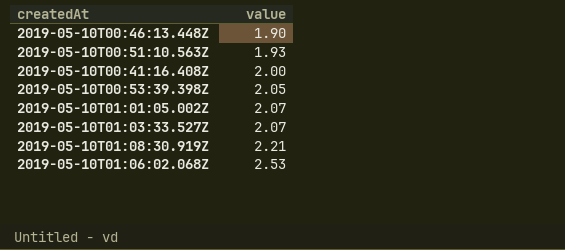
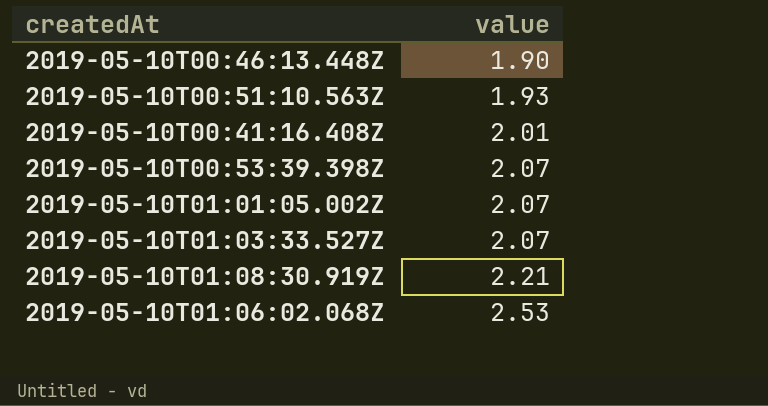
2019-05-10T00:41:16.408Z | value: 2.00 -> 2.01
2019-05-10T00:53:39.398Z | value: 2.05 -> 2.07

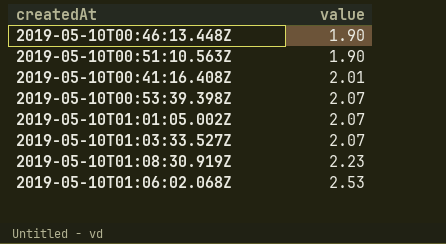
2019-05-10T00:51:10.563Z | value: 1.93 -> 1.90
2019-05-10T01:08:30.919Z | value: 2.21 -> 2.23

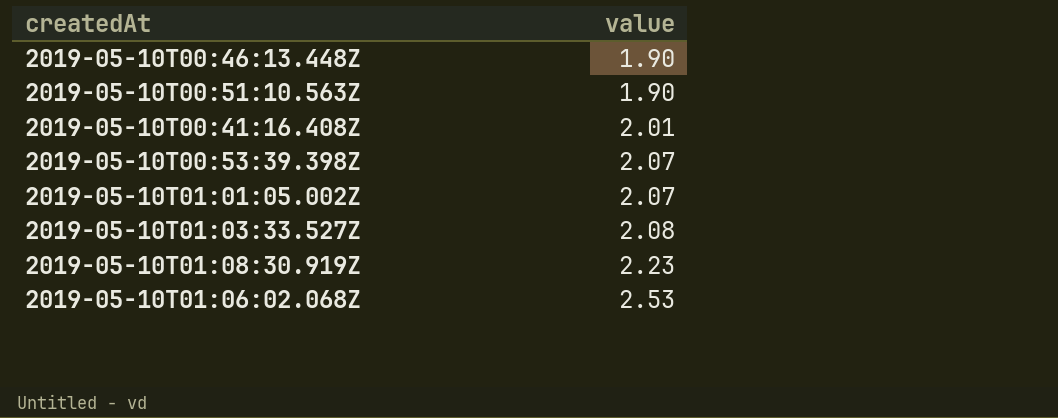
2019-05-10T01:03:33.527Z | value: 2.07 -> 2.08

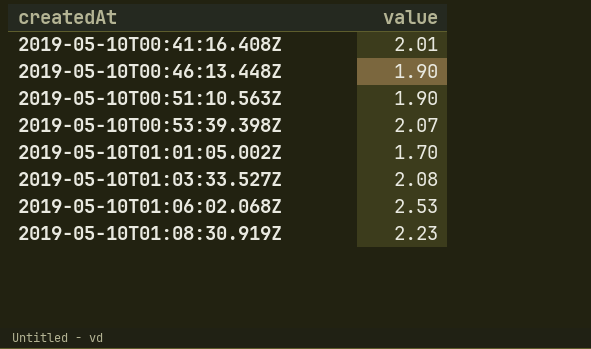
row order: value ascending -> createdAt ascending
2019-05-10T01:01:05.002Z | value: 2.07 -> 1.70

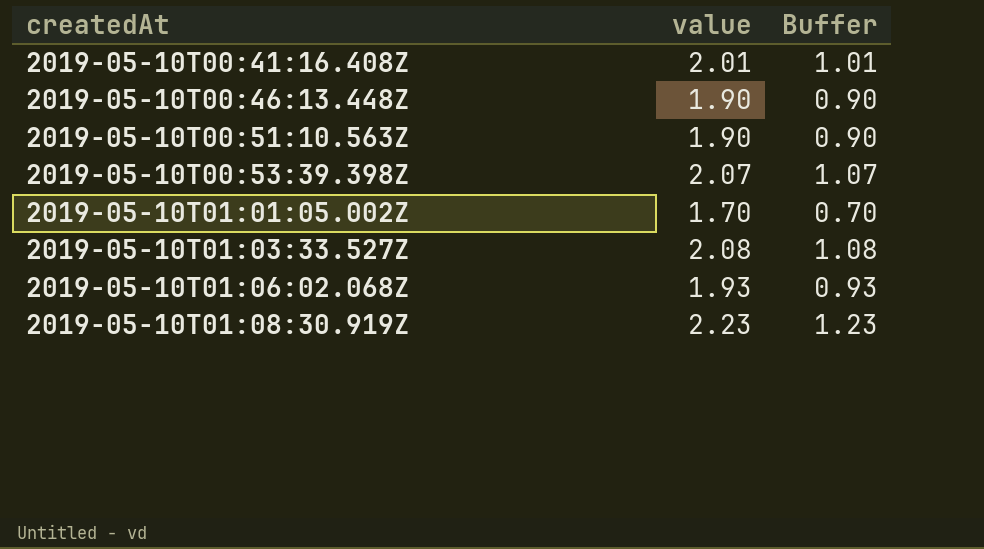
column Buffer | formula: none -> [value] - 1
2019-05-10T01:06:02.068Z | value: 2.53 -> 1.93

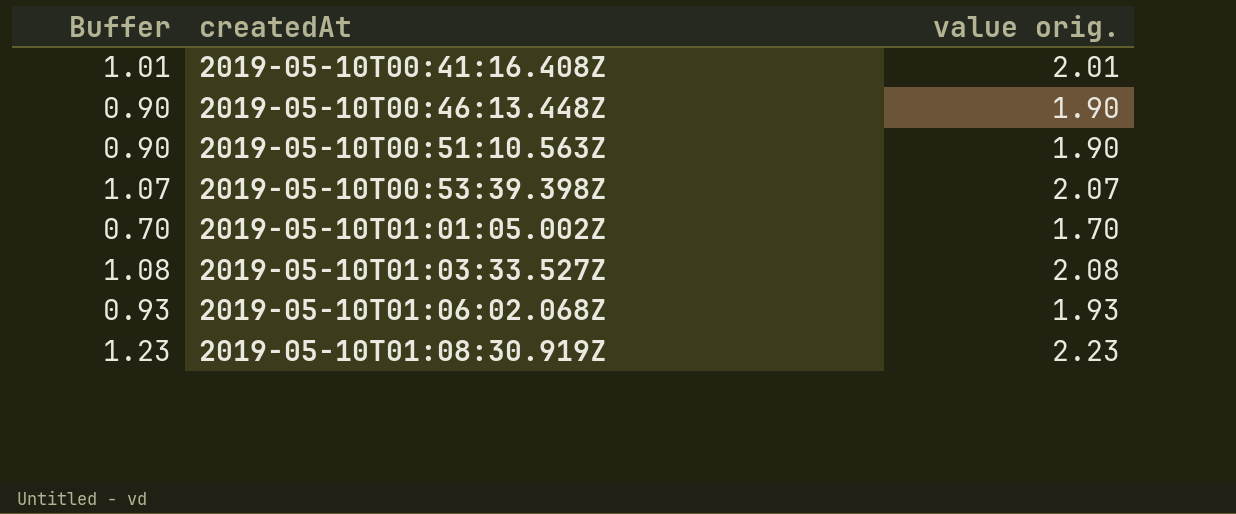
column Buffer | position: 3 -> 1
column name: value -> value orig.

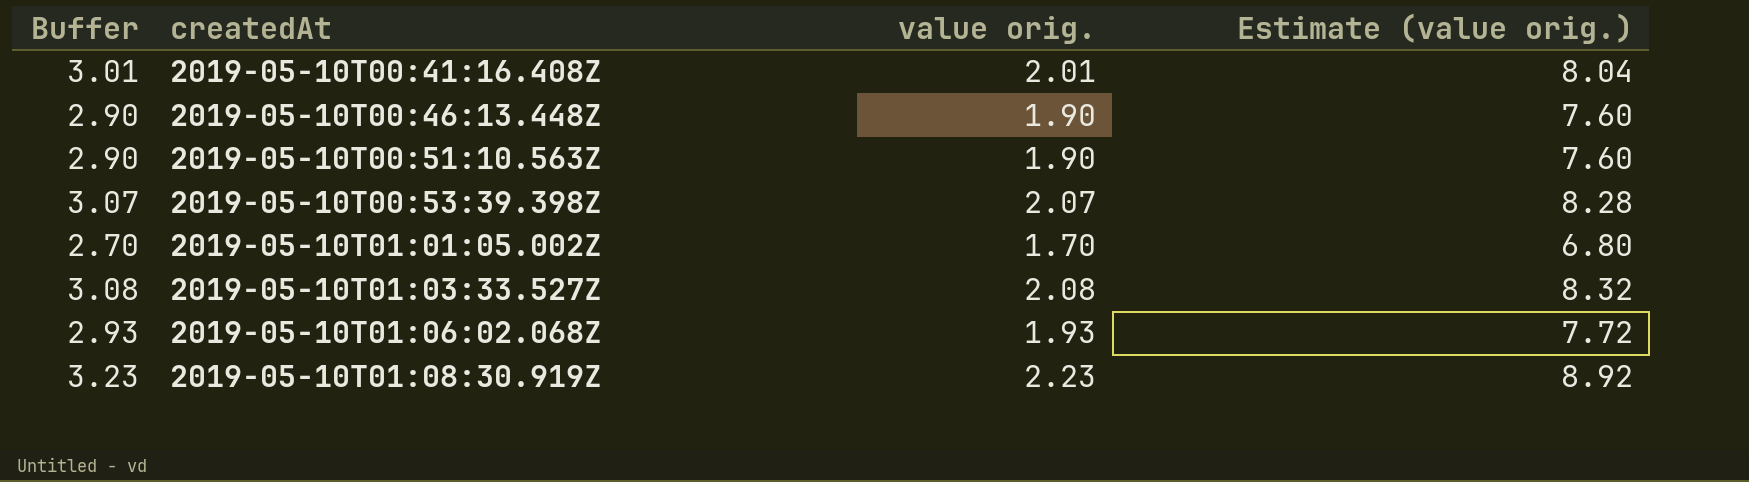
column Buffer | formula: [value orig.] - 1 -> [value orig.] + 1
column Estimate (value orig.) | formula: none -> [value orig.] * 4

